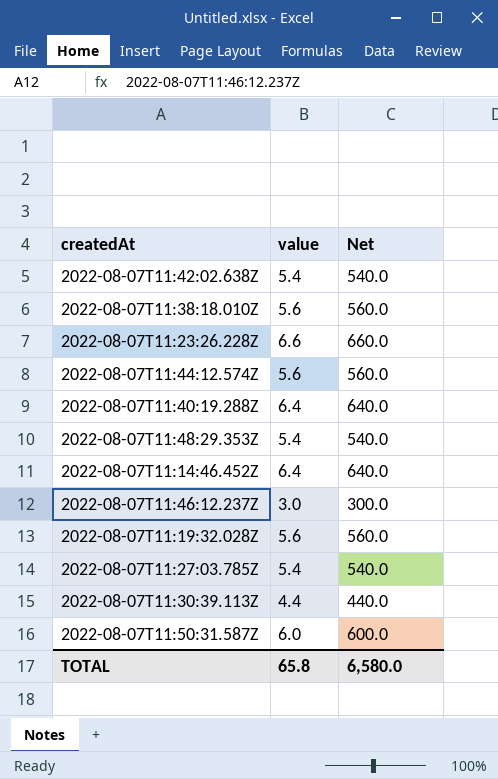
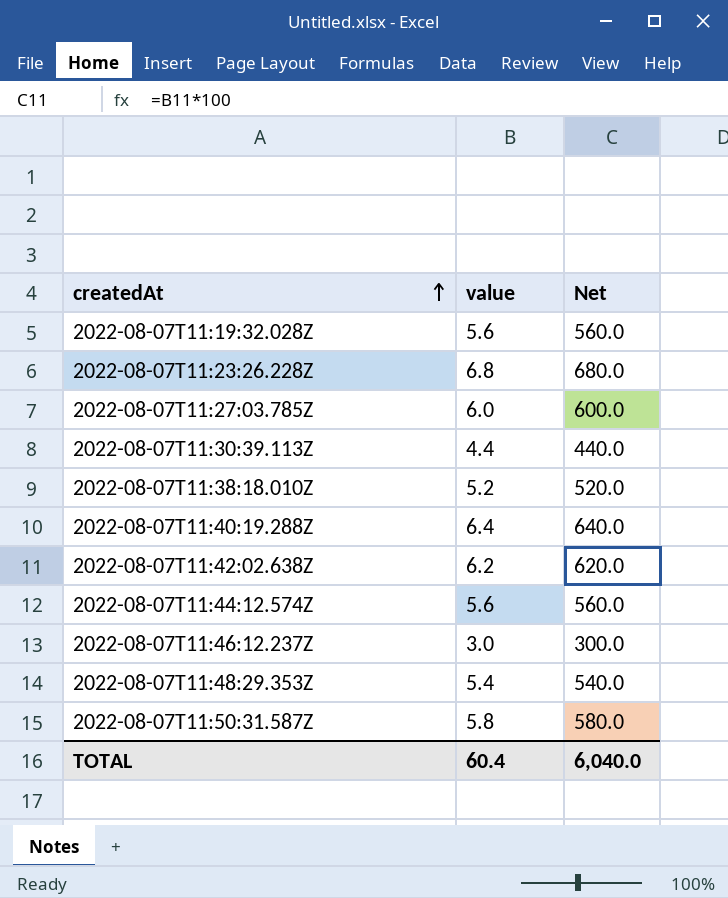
row order: none -> createdAt ascending
row 2022-08-07T11:14:46.452Z: 6.4 | 640.0 -> none
2022-08-07T11:23:26.228Z | value: 6.6 -> 6.8
2022-08-07T11:23:26.228Z | Net: 660.0 -> 680.0
2022-08-07T11:27:03.785Z | value: 5.4 -> 6.0
2022-08-07T11:27:03.785Z | Net: 540.0 -> 600.0
2022-08-07T11:38:18.010Z | value: 5.6 -> 5.2
2022-08-07T11:38:18.010Z | Net: 560.0 -> 520.0
2022-08-07T11:42:02.638Z | value: 5.4 -> 6.2
2022-08-07T11:42:02.638Z | Net: 540.0 -> 620.0
2022-08-07T11:50:31.587Z | value: 6.0 -> 5.8
2022-08-07T11:50:31.587Z | Net: 600.0 -> 580.0
TOTAL | value: 65.8 -> 60.4
TOTAL | Net: 6,580.0 -> 6,040.0

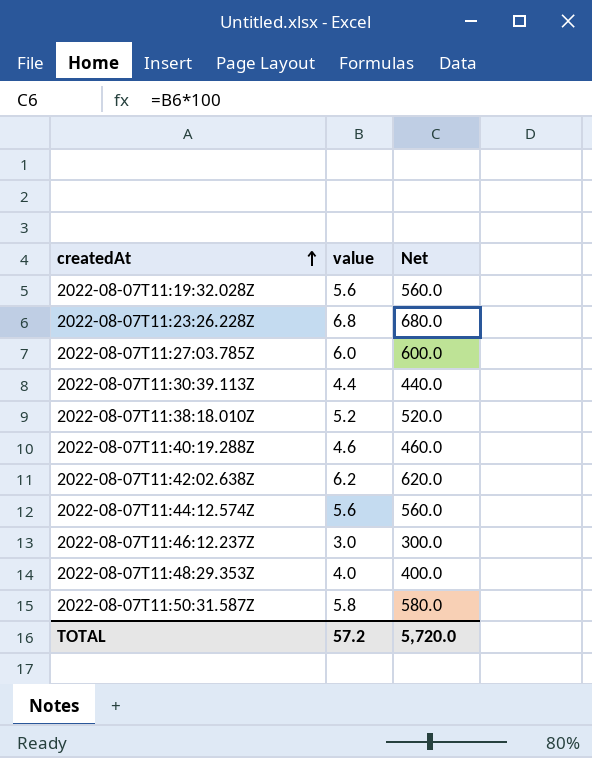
2022-08-07T11:40:19.288Z | value: 6.4 -> 4.6
2022-08-07T11:40:19.288Z | Net: 640.0 -> 460.0
2022-08-07T11:48:29.353Z | value: 5.4 -> 4.0
2022-08-07T11:48:29.353Z | Net: 540.0 -> 400.0
TOTAL | value: 60.4 -> 57.2
TOTAL | Net: 6,040.0 -> 5,720.0

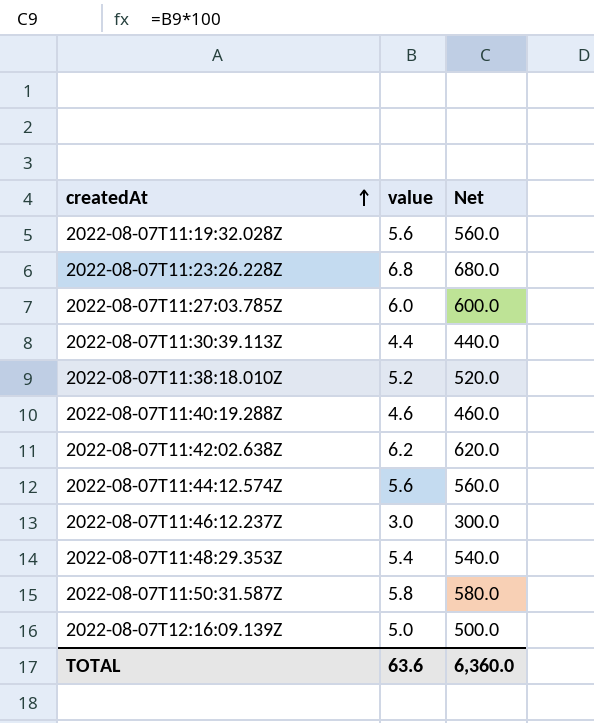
2022-08-07T11:48:29.353Z | value: 4.0 -> 5.4
2022-08-07T11:48:29.353Z | Net: 400.0 -> 540.0
row 2022-08-07T12:16:09.139Z: none -> 5.0 | 500.0
TOTAL | value: 57.2 -> 63.6
TOTAL | Net: 5,720.0 -> 6,360.0

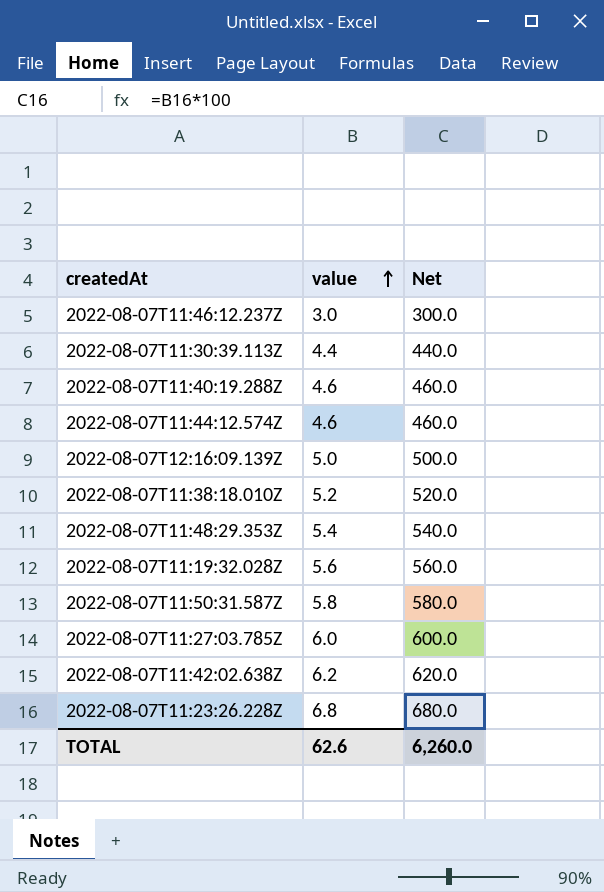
row order: createdAt ascending -> value ascending
2022-08-07T11:44:12.574Z | value: 5.6 -> 4.6
2022-08-07T11:44:12.574Z | Net: 560.0 -> 460.0
TOTAL | value: 63.6 -> 62.6
TOTAL | Net: 6,360.0 -> 6,260.0

